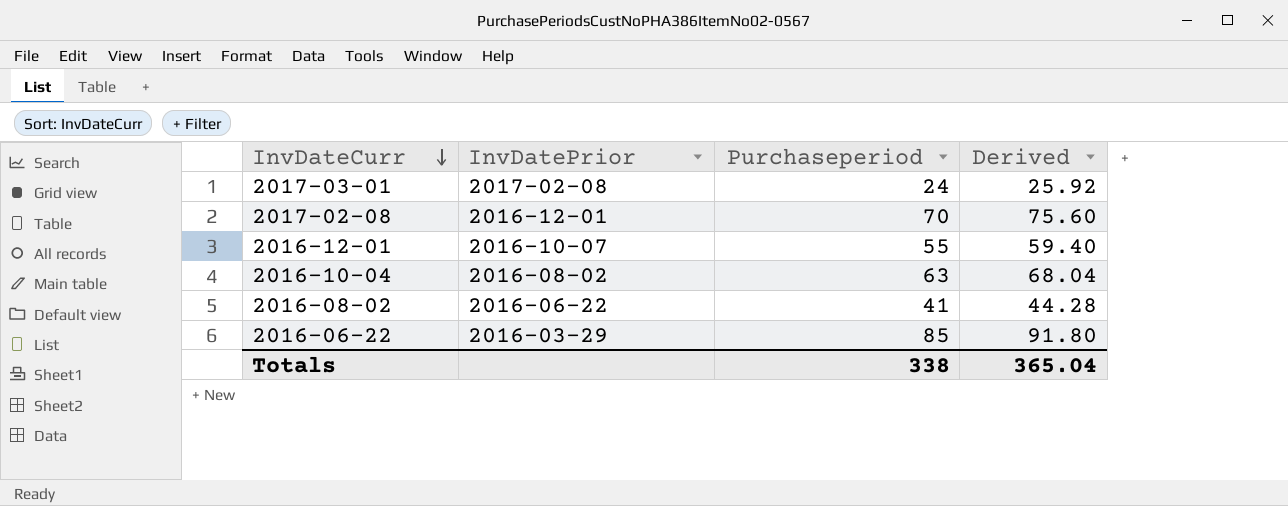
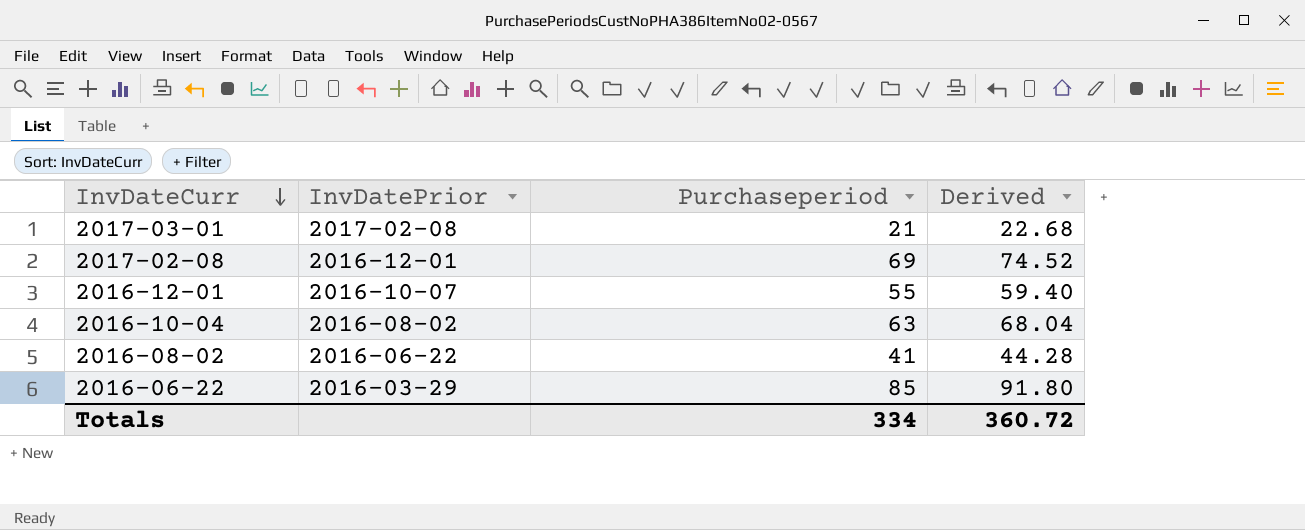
2017-03-01 | Purchaseperiod: 24 -> 21
2017-03-01 | Derived: 25.92 -> 22.68
2017-02-08 | Purchaseperiod: 70 -> 69
2017-02-08 | Derived: 75.60 -> 74.52
Totals | Purchaseperiod: 338 -> 334
Totals | Derived: 365.04 -> 360.72

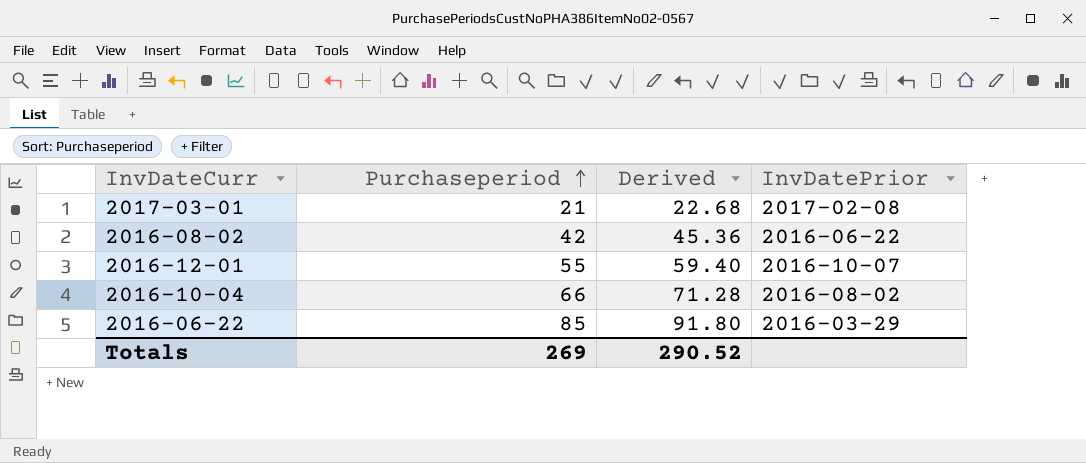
row order: InvDateCurr descending -> Purchaseperiod ascending
column InvDatePrior | position: 2 -> 4
row 2017-02-08: 2016-12-01 | 69 | 74.52 -> none
2016-08-02 | Purchaseperiod: 41 -> 42
2016-08-02 | Derived: 44.28 -> 45.36
2016-10-04 | Purchaseperiod: 63 -> 66
2016-10-04 | Derived: 68.04 -> 71.28
Totals | Purchaseperiod: 334 -> 269
Totals | Derived: 360.72 -> 290.52

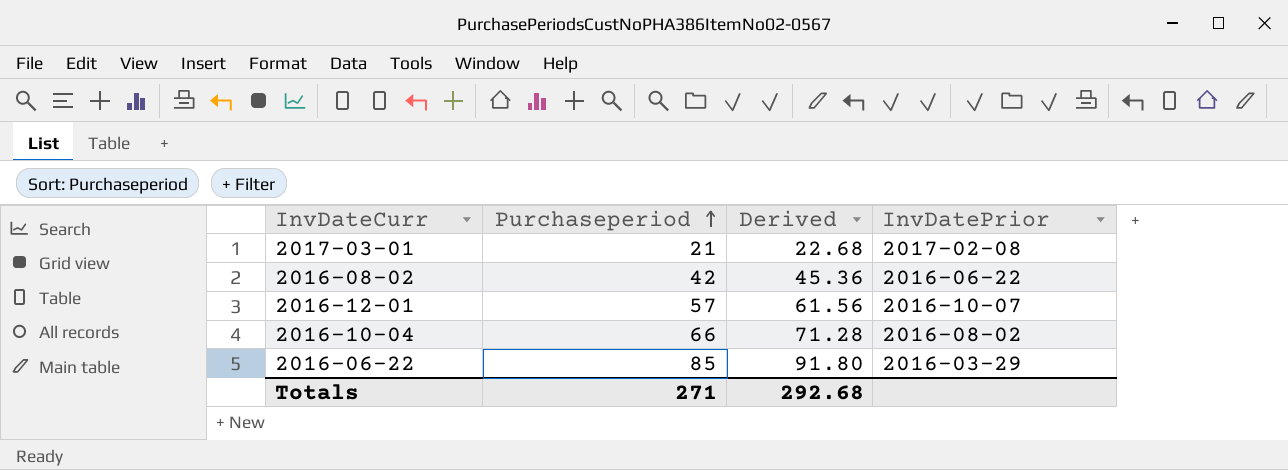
2016-12-01 | Purchaseperiod: 55 -> 57
2016-12-01 | Derived: 59.40 -> 61.56
Totals | Purchaseperiod: 269 -> 271
Totals | Derived: 290.52 -> 292.68

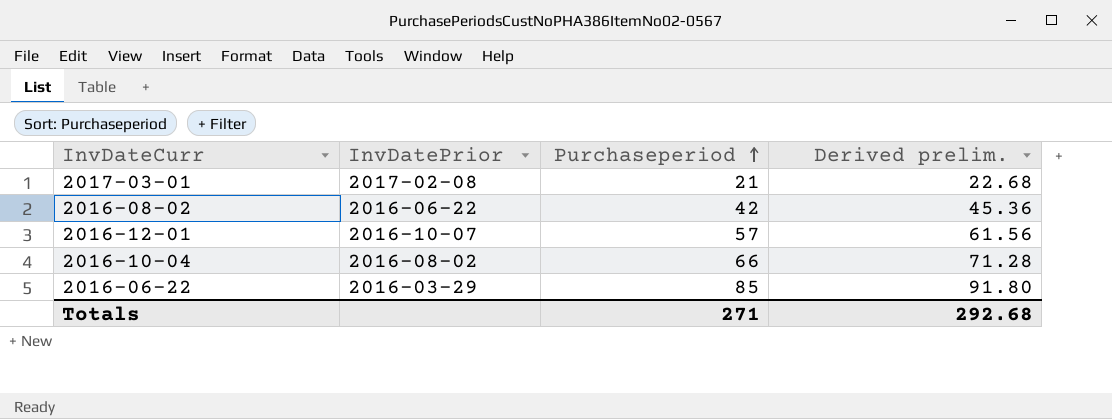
column InvDatePrior | position: 4 -> 2
column name: Derived -> Derived prelim.

